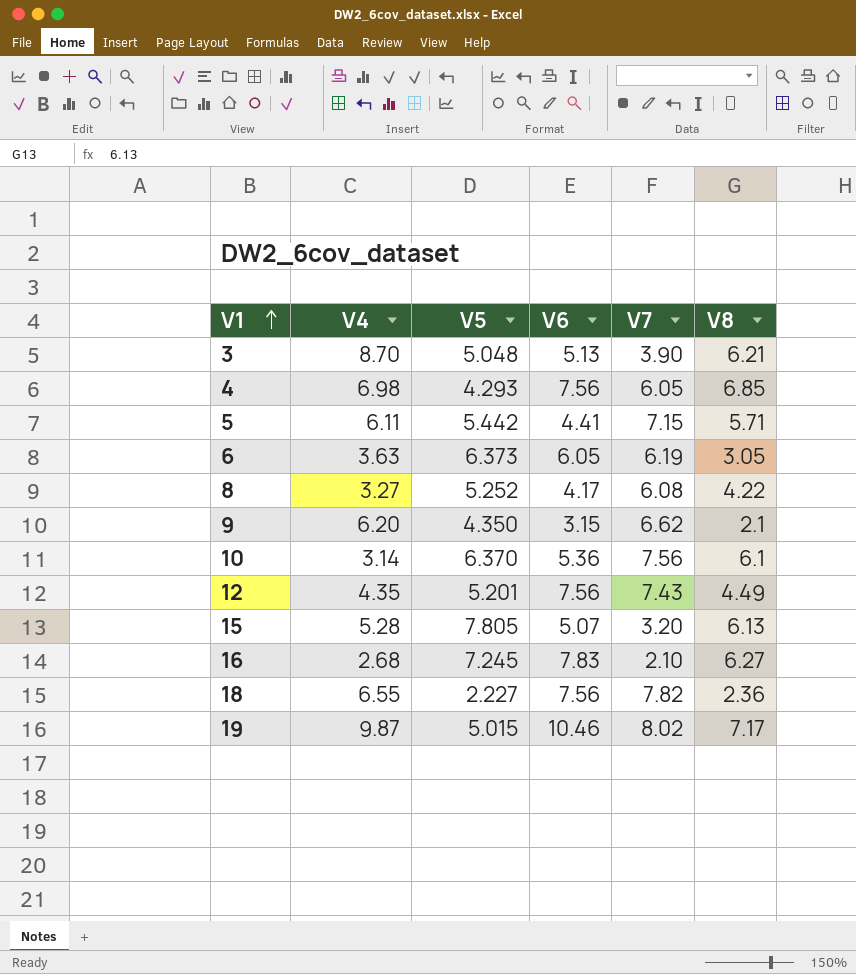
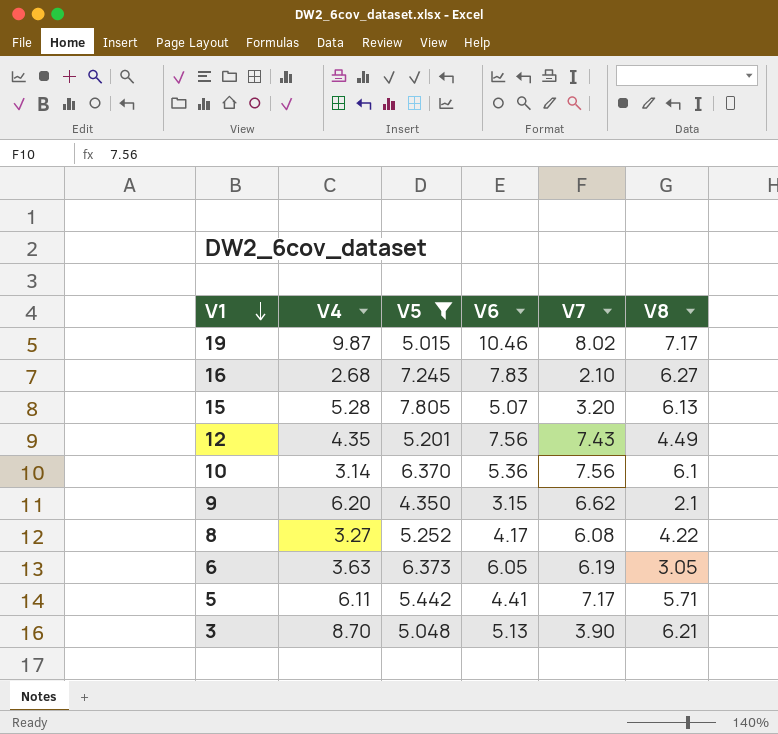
filter: none -> V5 >= 4.350
row order: V1 ascending -> V1 descending
5 | V7: 7.15 -> 7.17

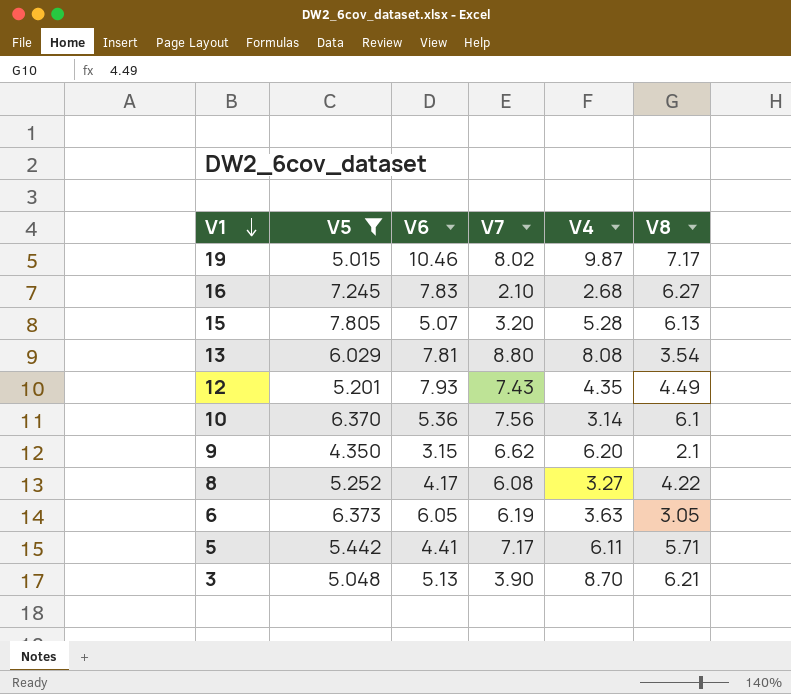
column V4 | position: 2 -> 5
row 13: none -> 6.029 | 7.81 | 8.80 | 8.08 | 3.54
12 | V6: 7.56 -> 7.93

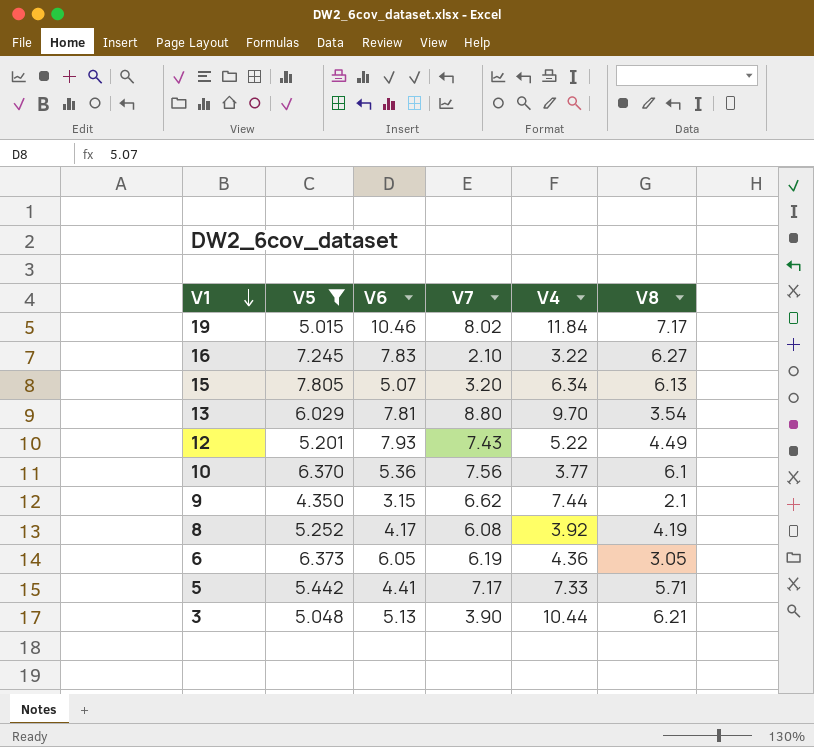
19 | V4: 9.87 -> 11.84
16 | V4: 2.68 -> 3.22
15 | V4: 5.28 -> 6.34
13 | V4: 8.08 -> 9.70
12 | V4: 4.35 -> 5.22
10 | V4: 3.14 -> 3.77
9 | V4: 6.20 -> 7.44
8 | V4: 3.27 -> 3.92
8 | V8: 4.22 -> 4.19
6 | V4: 3.63 -> 4.36
5 | V4: 6.11 -> 7.33
3 | V4: 8.70 -> 10.44

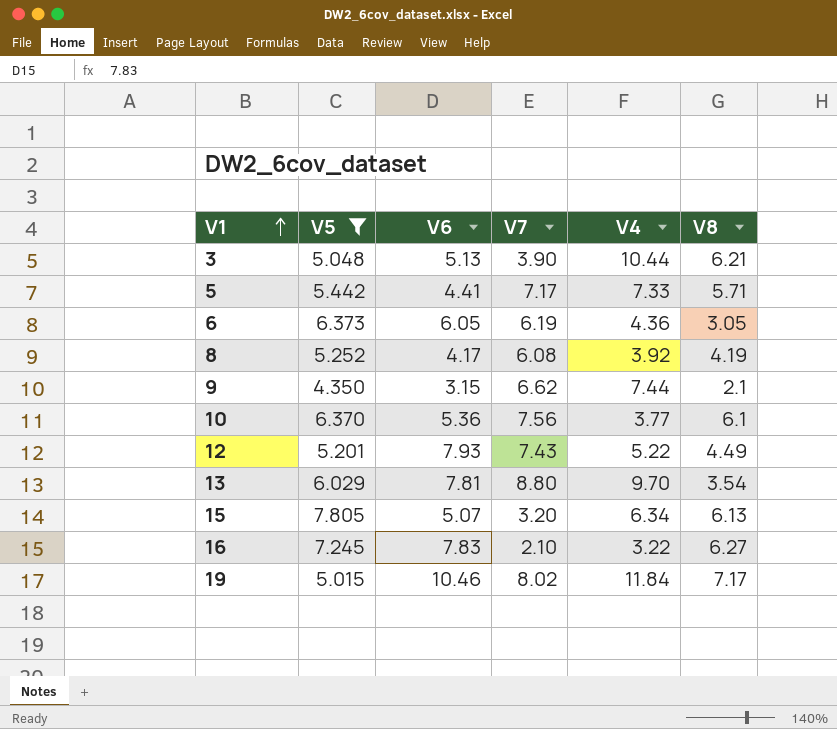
row order: V1 descending -> V1 ascending

